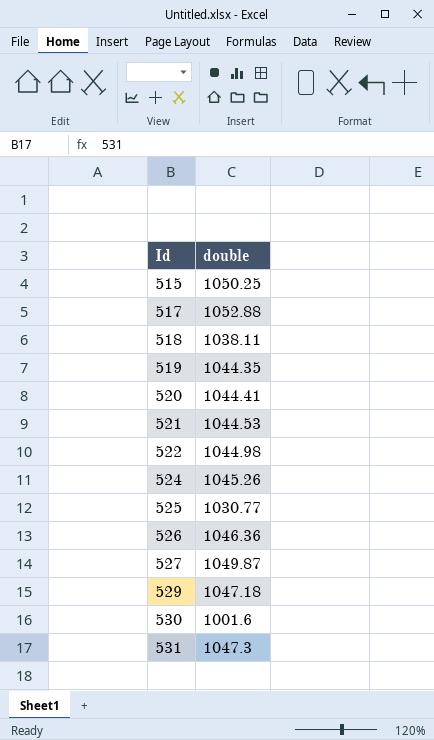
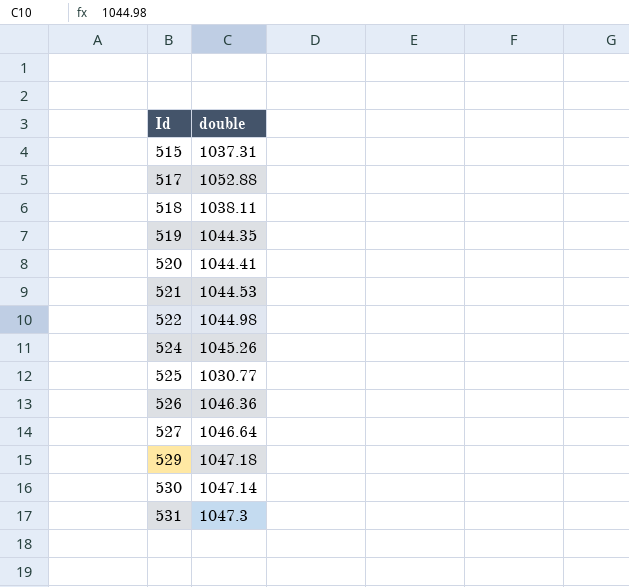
515 | double: 1050.25 -> 1037.31
527 | double: 1049.87 -> 1046.64
530 | double: 1001.6 -> 1047.14

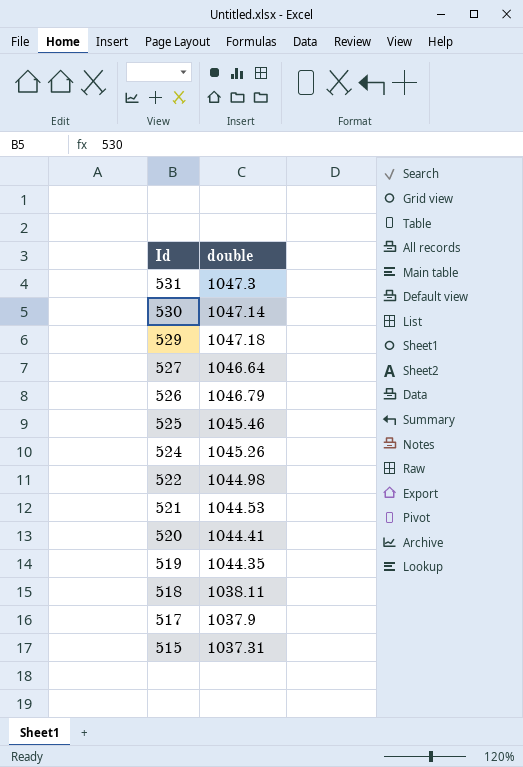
row order: Id ascending -> Id descending
526 | double: 1046.36 -> 1046.79
525 | double: 1030.77 -> 1045.46
517 | double: 1052.88 -> 1037.9

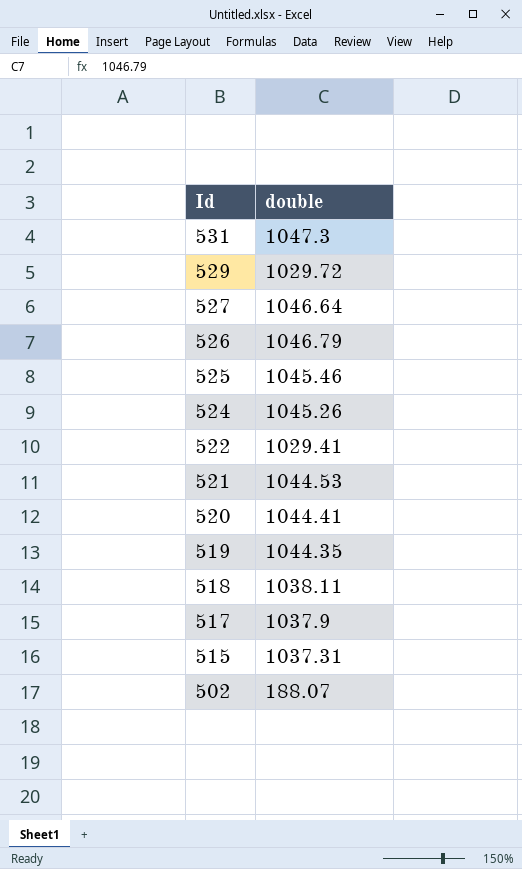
row 530: 1047.14 -> none
529 | double: 1047.18 -> 1029.72
522 | double: 1044.98 -> 1029.41
row 502: none -> 188.07

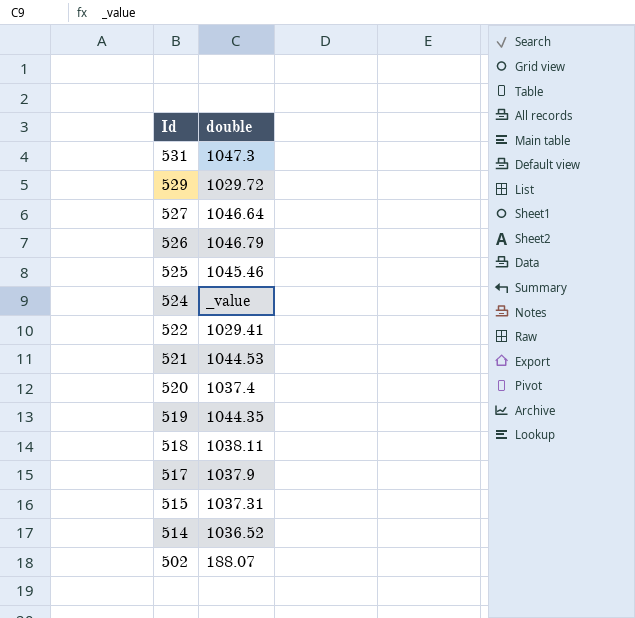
524 | double: 1045.26 -> _value
520 | double: 1044.41 -> 1037.4
row 514: none -> 1036.52

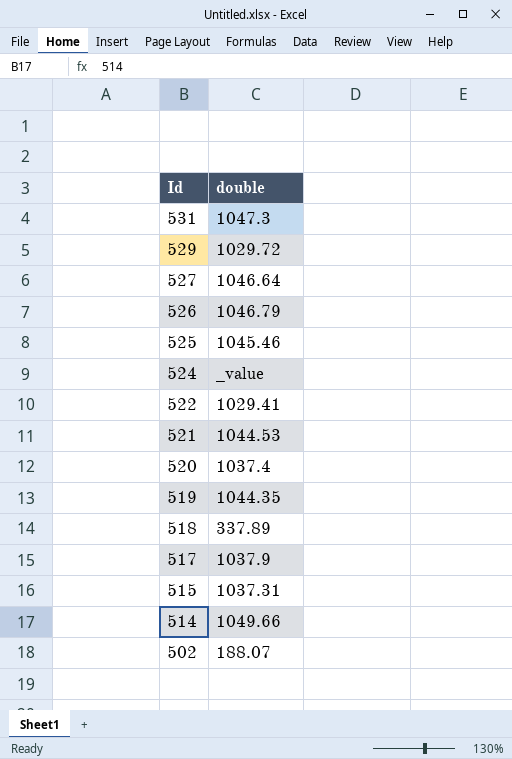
518 | double: 1038.11 -> 337.89
514 | double: 1036.52 -> 1049.66

